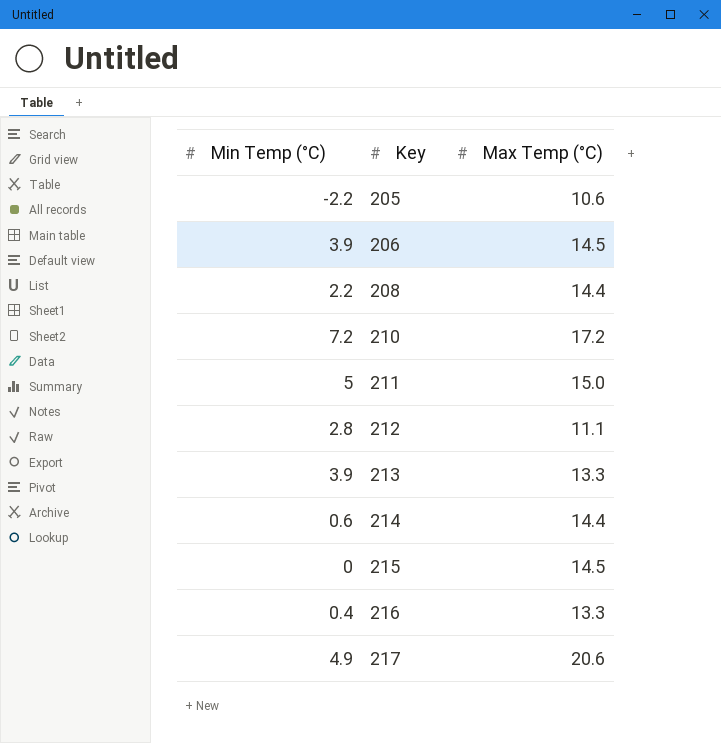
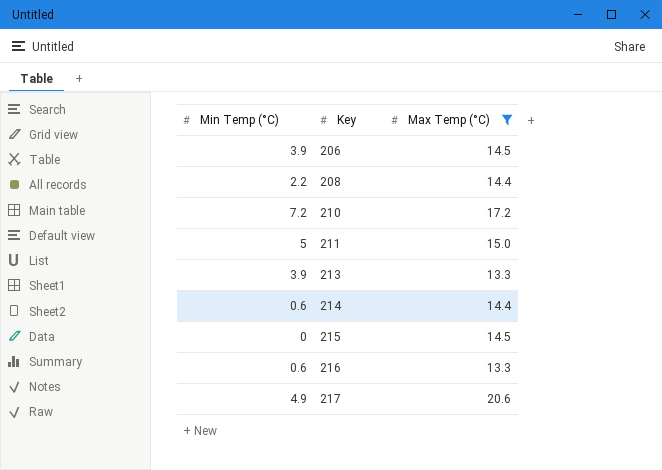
filter: none -> Max Temp (°C) >= 13.3
216 | Min Temp (°C): 0.4 -> 0.6

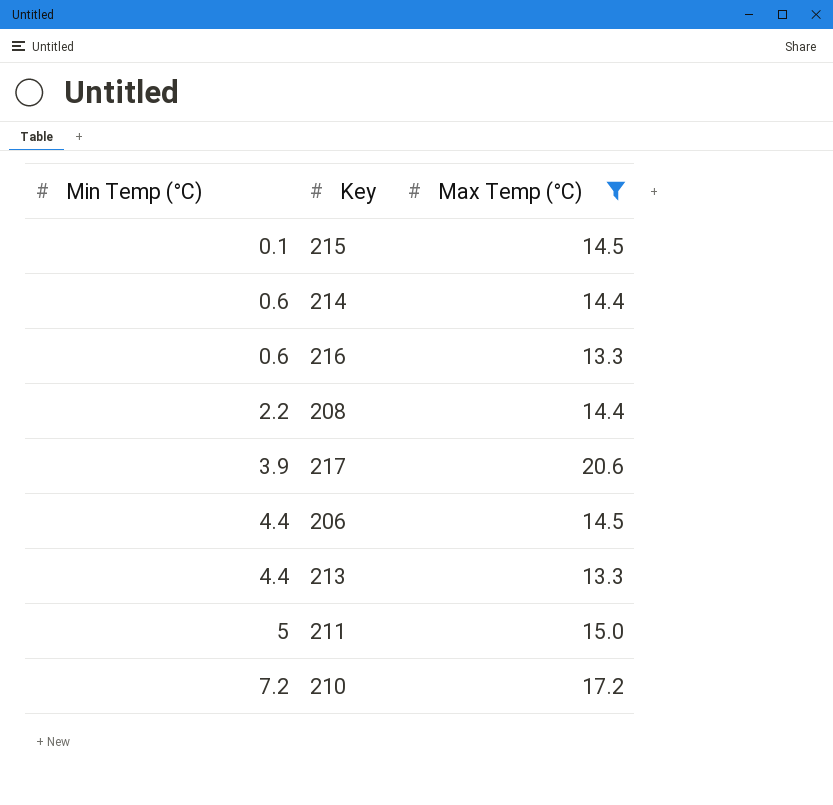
row order: Key ascending -> Min Temp (°C) ascending
215 | Min Temp (°C): 0 -> 0.1
217 | Min Temp (°C): 4.9 -> 3.9
206 | Min Temp (°C): 3.9 -> 4.4
213 | Min Temp (°C): 3.9 -> 4.4

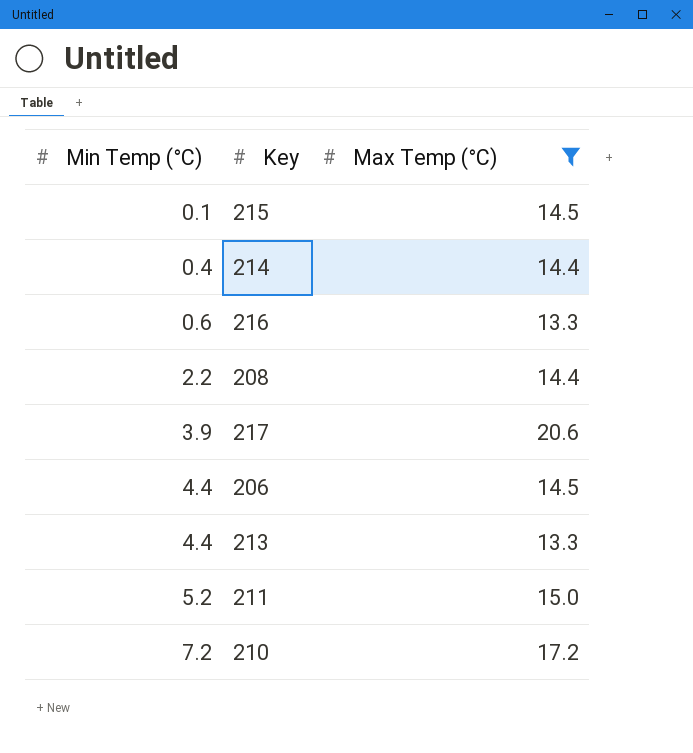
214 | Min Temp (°C): 0.6 -> 0.4
211 | Min Temp (°C): 5 -> 5.2

